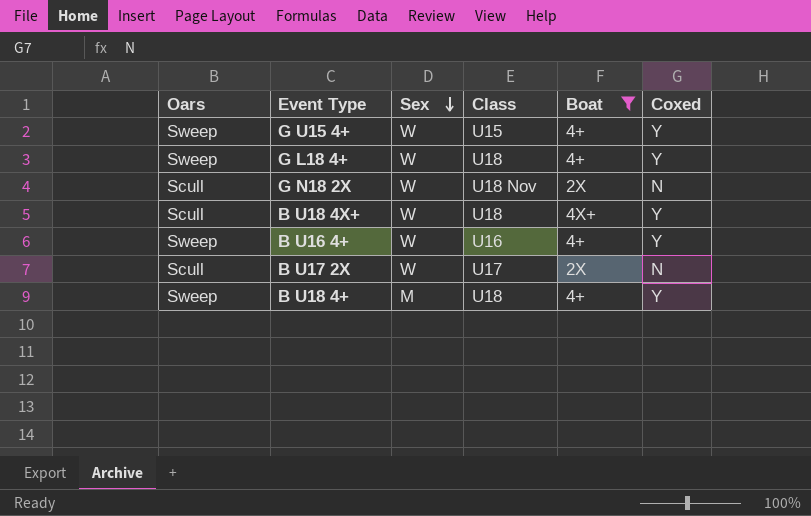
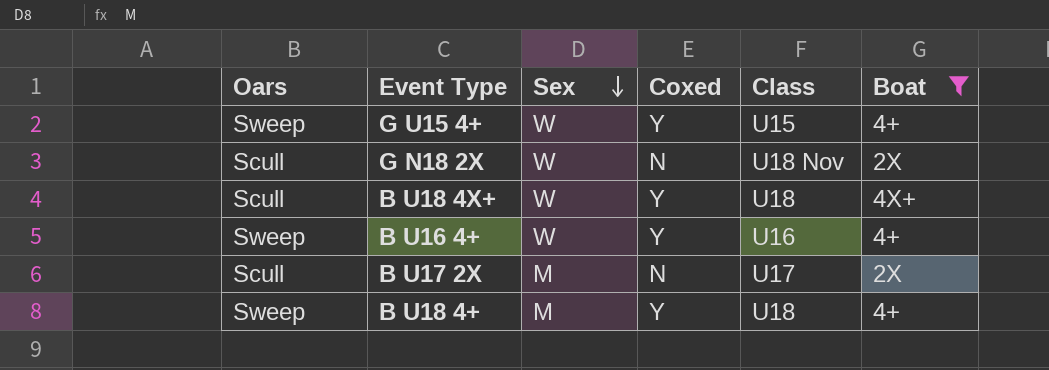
column Coxed | position: 6 -> 4
row G L18 4+: Sweep | W | U18 | 4+ | Y -> none
B U17 2X | Sex: W -> M

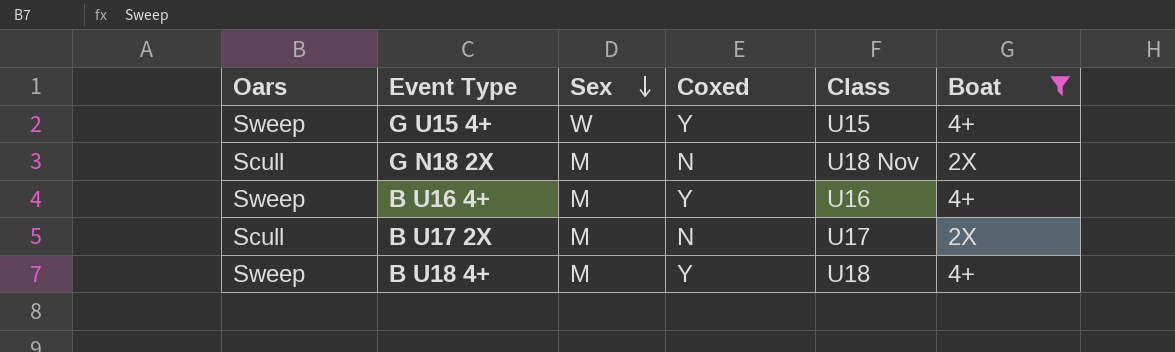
row B U18 4X+: Scull | W | Y | U18 | 4X+ -> none
G N18 2X | Sex: W -> M
B U16 4+ | Sex: W -> M

